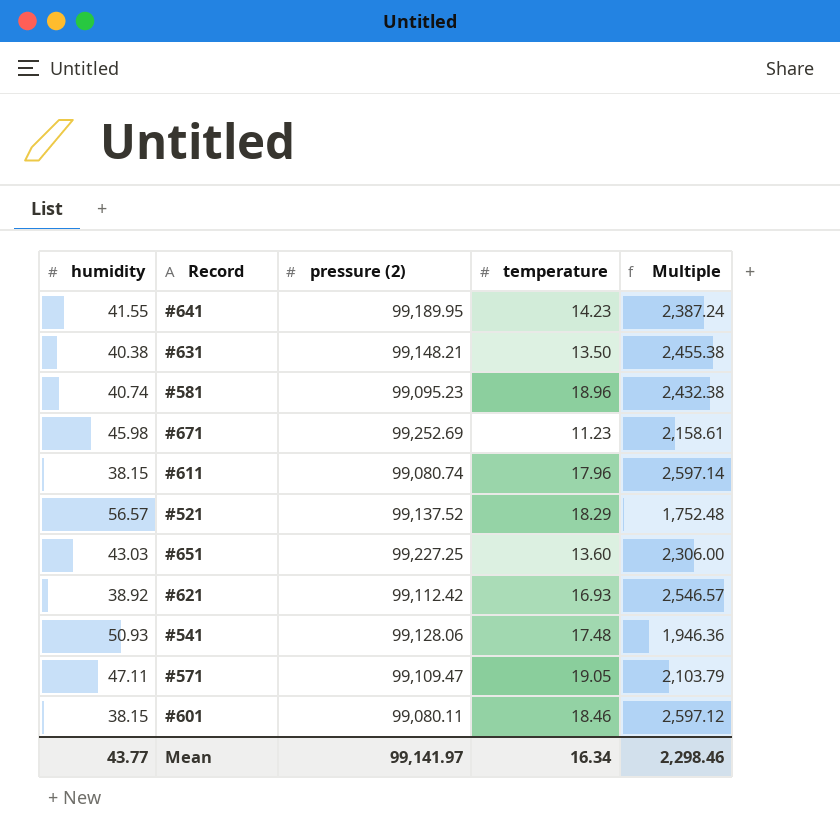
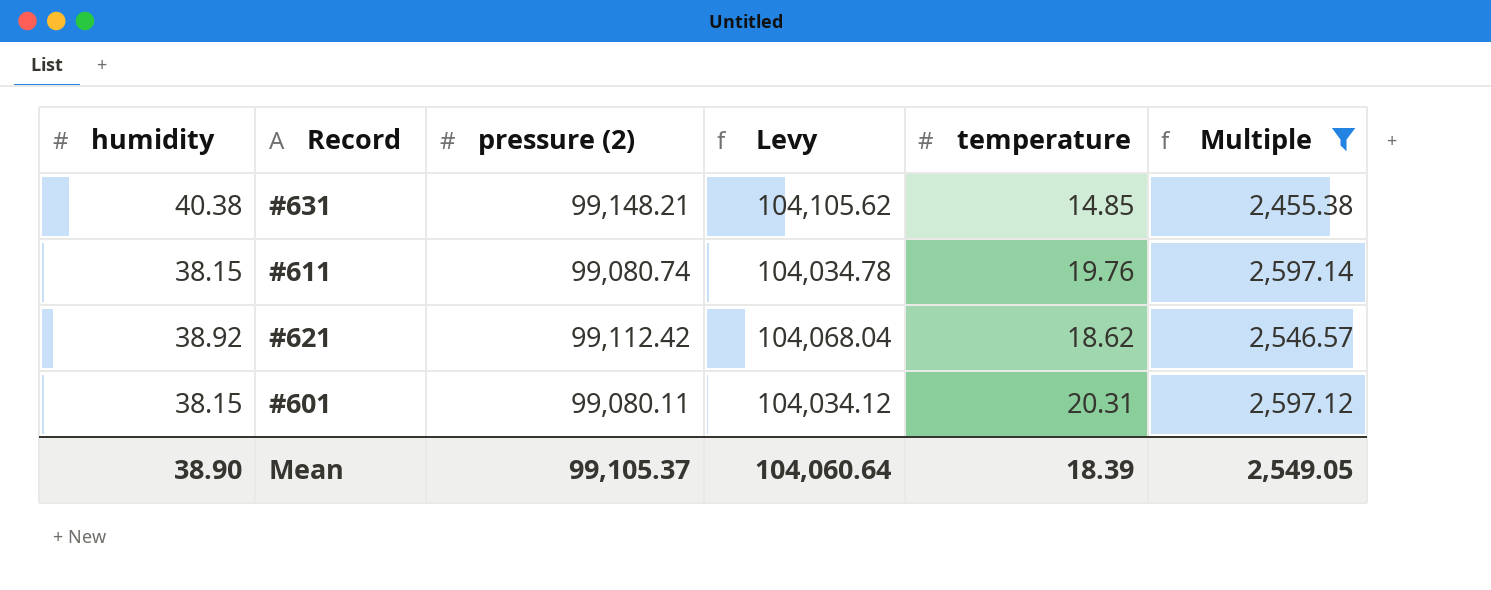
filter: none -> Multiple >= 2,455.38
column Levy | formula: none -> [pressure (2)] * 1.05
#631 | temperature: 13.50 -> 14.85
#611 | temperature: 17.96 -> 19.76
#621 | temperature: 16.93 -> 18.62
#601 | temperature: 18.46 -> 20.31
Mean | humidity: 43.77 -> 38.90
Mean | pressure (2): 99,141.97 -> 99,105.37
Mean | temperature: 16.34 -> 18.39
Mean | Multiple: 2,298.46 -> 2,549.05

